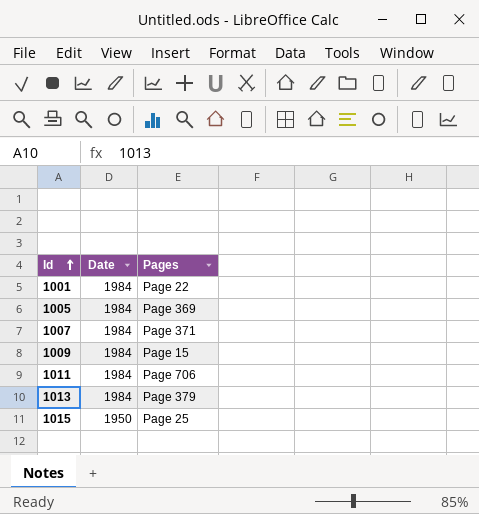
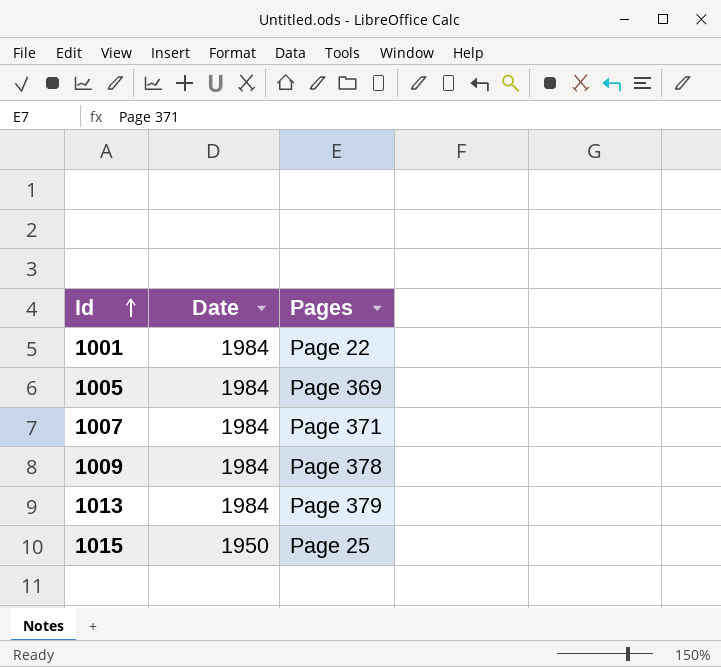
row 1011: 1984 | Page 706 -> none
1009 | Pages: Page 15 -> Page 378

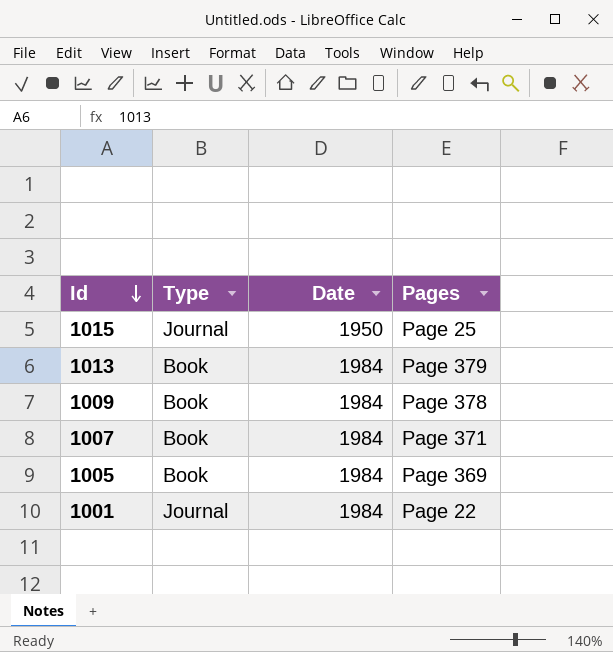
row order: Id ascending -> Id descending
column Type | position: none -> 2

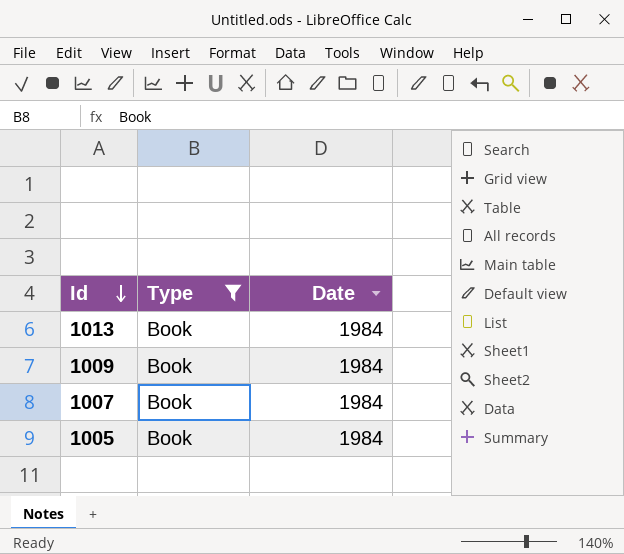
filter: none -> Type = Book
column Pages | position: 4 -> none

